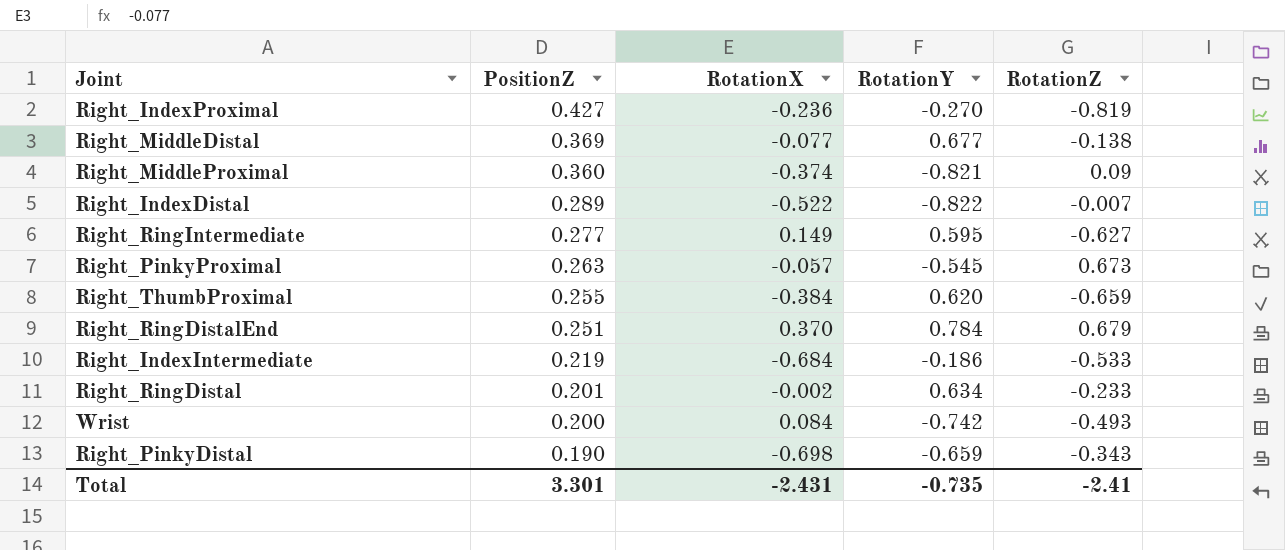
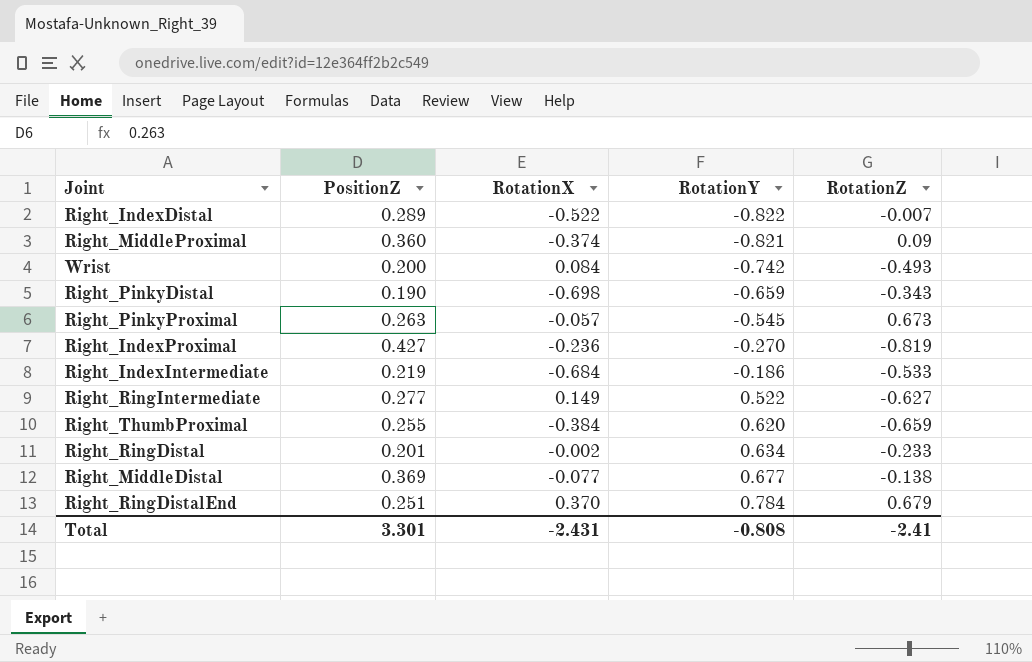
row order: PositionZ descending -> RotationY ascending
Right_RingIntermediate | RotationY: 0.595 -> 0.522
Total | RotationY: -0.735 -> -0.808

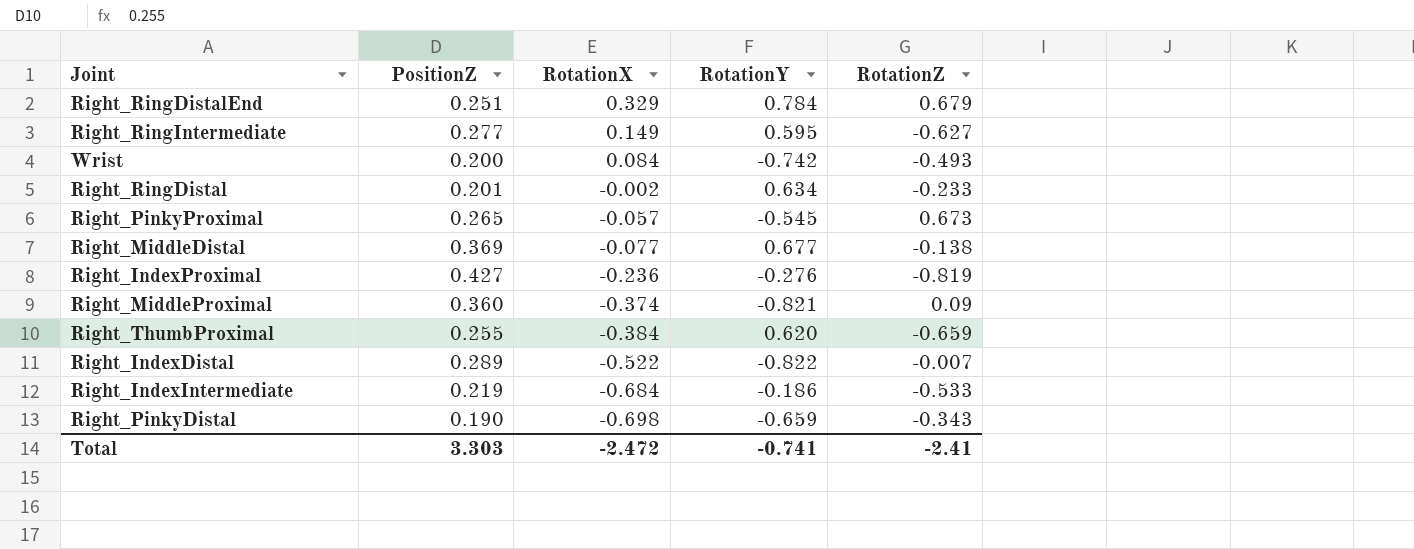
row order: RotationY ascending -> RotationX descending
Right_RingDistalEnd | RotationX: 0.370 -> 0.329
Right_RingIntermediate | RotationY: 0.522 -> 0.595
Right_PinkyProximal | PositionZ: 0.263 -> 0.265
Right_IndexProximal | RotationY: -0.270 -> -0.276
Total | PositionZ: 3.301 -> 3.303
Total | RotationX: -2.431 -> -2.472
Total | RotationY: -0.808 -> -0.741

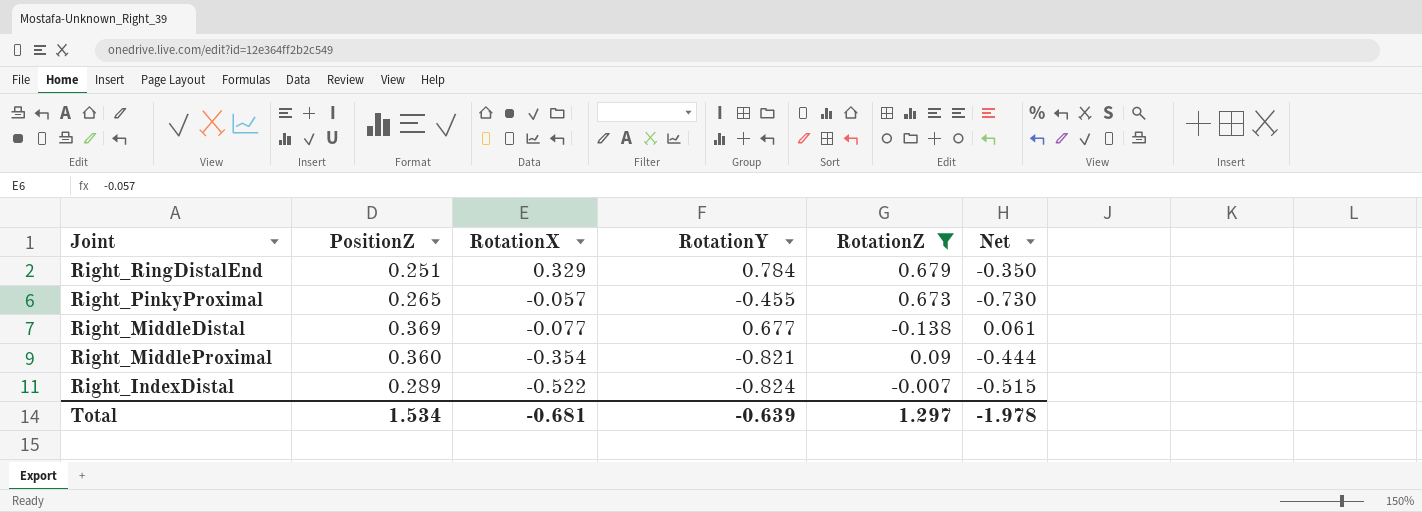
filter: none -> RotationZ >= -0.138
column Net | formula: none -> [RotationX] - [RotationZ]
Right_PinkyProximal | RotationY: -0.545 -> -0.455
Right_MiddleProximal | RotationX: -0.374 -> -0.354
Right_IndexDistal | RotationY: -0.822 -> -0.824
Total | PositionZ: 3.303 -> 1.534
Total | RotationX: -2.472 -> -0.681
Total | RotationY: -0.741 -> -0.639
Total | RotationZ: -2.41 -> 1.297

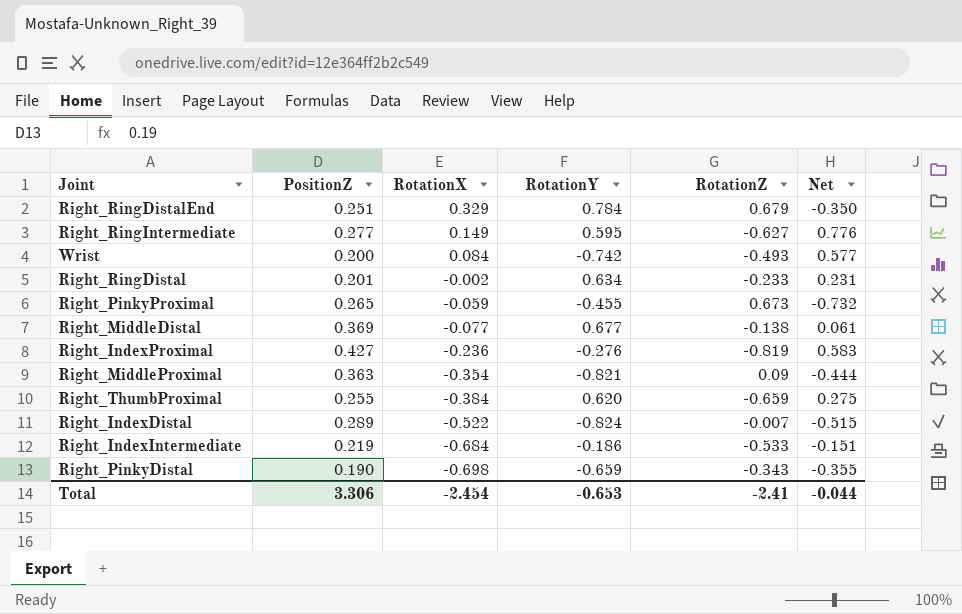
filter: RotationZ >= -0.138 -> none
Right_PinkyProximal | RotationX: -0.057 -> -0.059
Right_PinkyProximal | Net: -0.730 -> -0.732
Right_MiddleProximal | PositionZ: 0.360 -> 0.363
Total | PositionZ: 1.534 -> 3.306
Total | RotationX: -0.681 -> -2.454
Total | RotationY: -0.639 -> -0.653
Total | RotationZ: 1.297 -> -2.41
Total | Net: -1.978 -> -0.044

